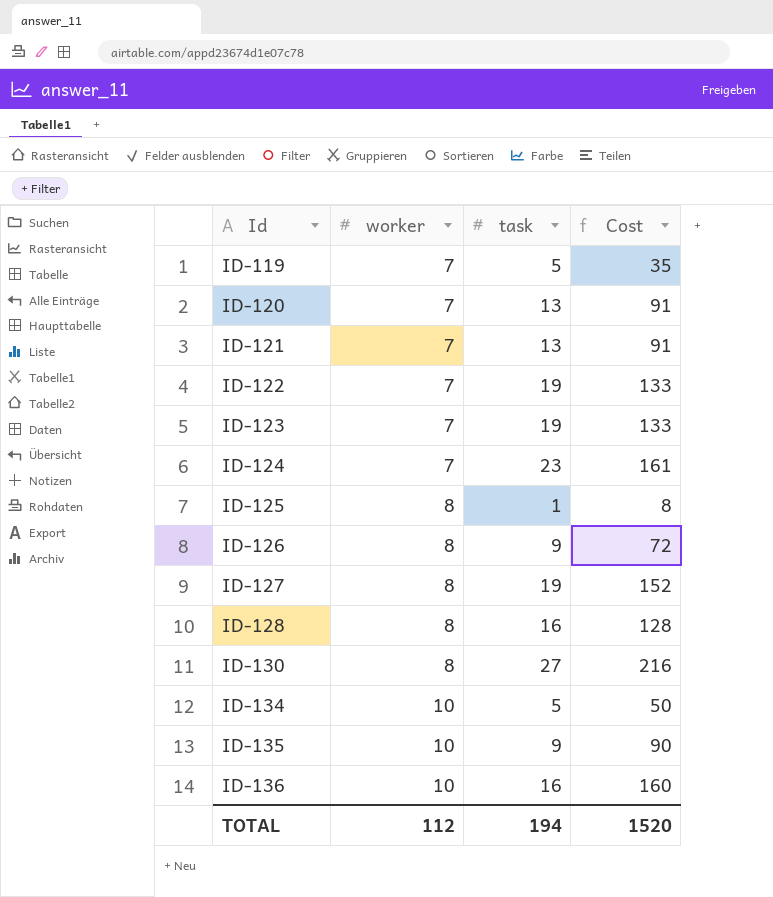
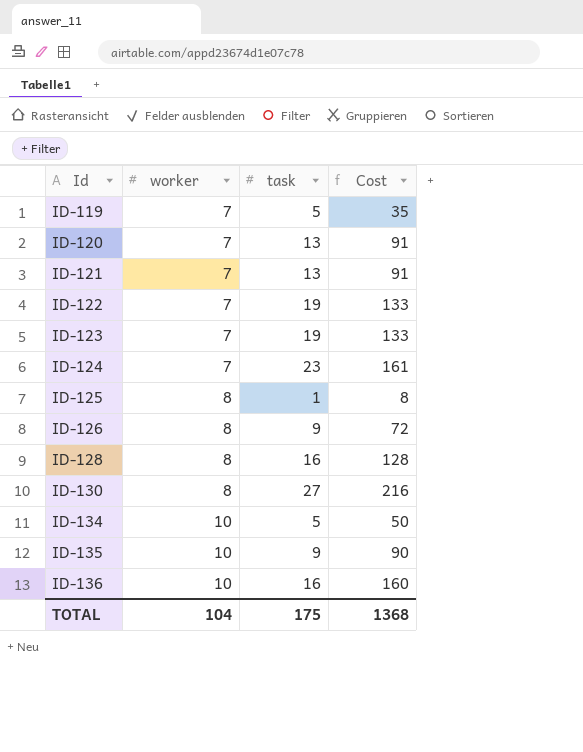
row ID-127: 8 | 19 | 152 -> none
TOTAL | worker: 112 -> 104
TOTAL | task: 194 -> 175
TOTAL | Cost: 1520 -> 1368

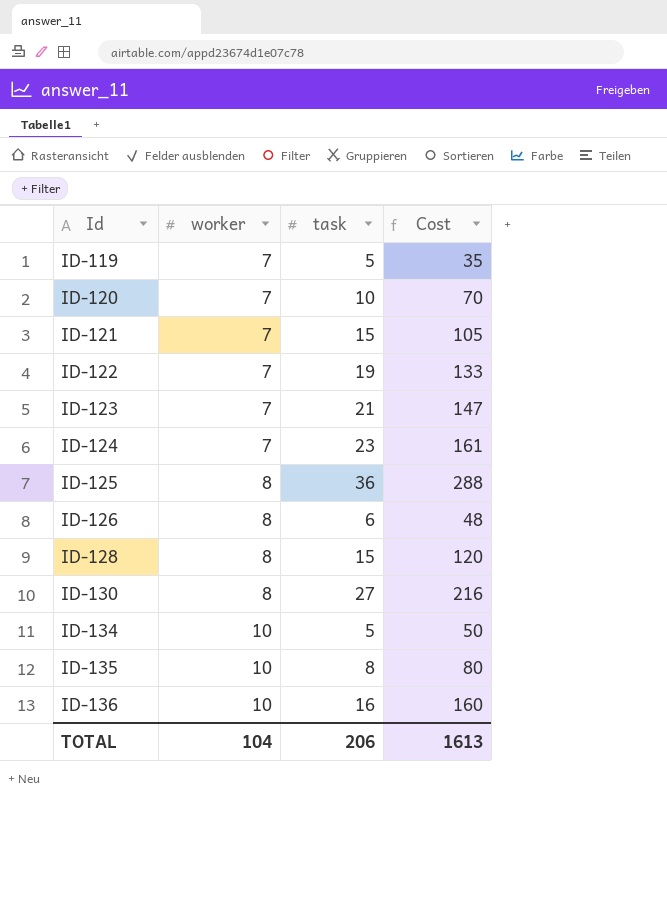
ID-120 | task: 13 -> 10
ID-120 | Cost: 91 -> 70
ID-121 | task: 13 -> 15
ID-121 | Cost: 91 -> 105
ID-123 | task: 19 -> 21
ID-123 | Cost: 133 -> 147
ID-125 | task: 1 -> 36
ID-125 | Cost: 8 -> 288
ID-126 | task: 9 -> 6
ID-126 | Cost: 72 -> 48
ID-128 | task: 16 -> 15
ID-128 | Cost: 128 -> 120
ID-135 | task: 9 -> 8
ID-135 | Cost: 90 -> 80
TOTAL | task: 175 -> 206
TOTAL | Cost: 1368 -> 1613

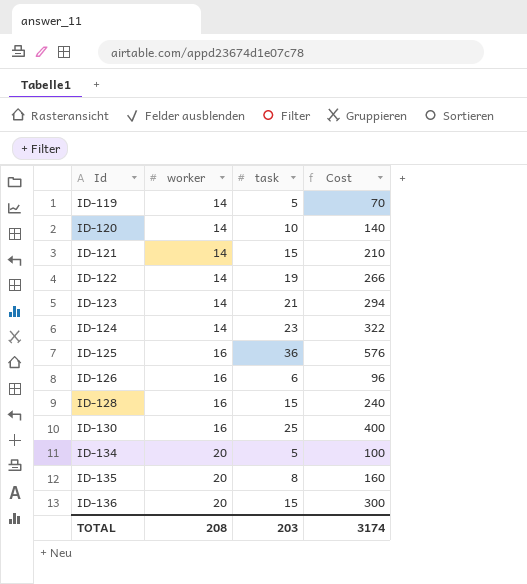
ID-119 | worker: 7 -> 14
ID-119 | Cost: 35 -> 70
ID-120 | worker: 7 -> 14
ID-120 | Cost: 70 -> 140
ID-121 | worker: 7 -> 14
ID-121 | Cost: 105 -> 210
ID-122 | worker: 7 -> 14
ID-122 | Cost: 133 -> 266
ID-123 | worker: 7 -> 14
ID-123 | Cost: 147 -> 294
ID-124 | worker: 7 -> 14
ID-124 | Cost: 161 -> 322
ID-125 | worker: 8 -> 16
ID-125 | Cost: 288 -> 576
ID-126 | worker: 8 -> 16
ID-126 | Cost: 48 -> 96
ID-128 | worker: 8 -> 16
ID-128 | Cost: 120 -> 240
ID-130 | worker: 8 -> 16
ID-130 | task: 27 -> 25
ID-130 | Cost: 216 -> 400
ID-134 | worker: 10 -> 20
ID-134 | Cost: 50 -> 100
ID-135 | worker: 10 -> 20
ID-135 | Cost: 80 -> 160
ID-136 | worker: 10 -> 20
ID-136 | task: 16 -> 15
ID-136 | Cost: 160 -> 300
TOTAL | worker: 104 -> 208
TOTAL | task: 206 -> 203
TOTAL | Cost: 1613 -> 3174

